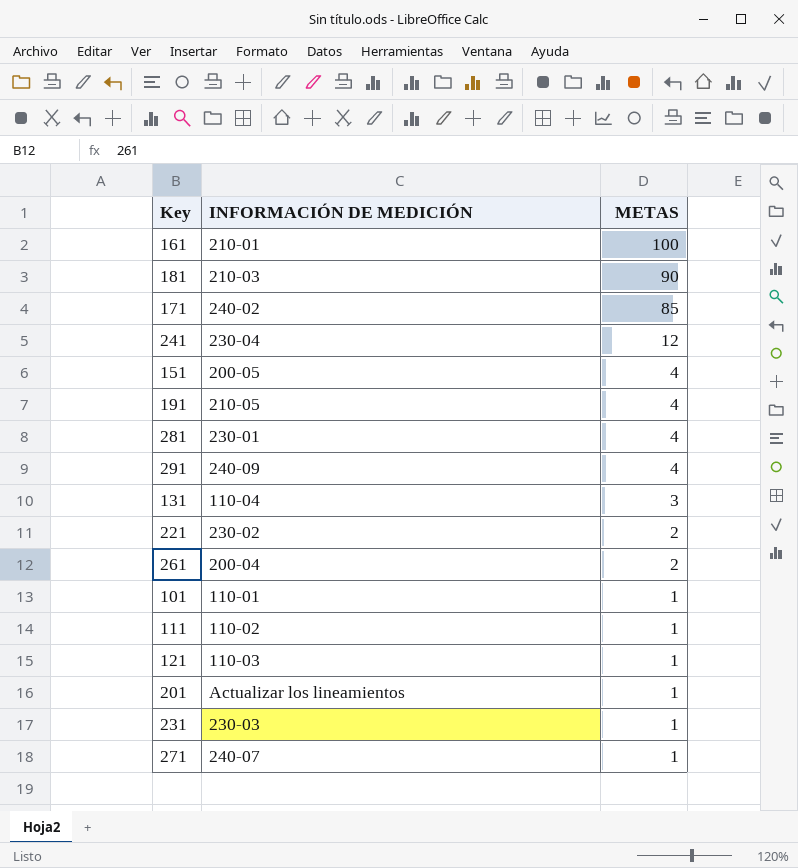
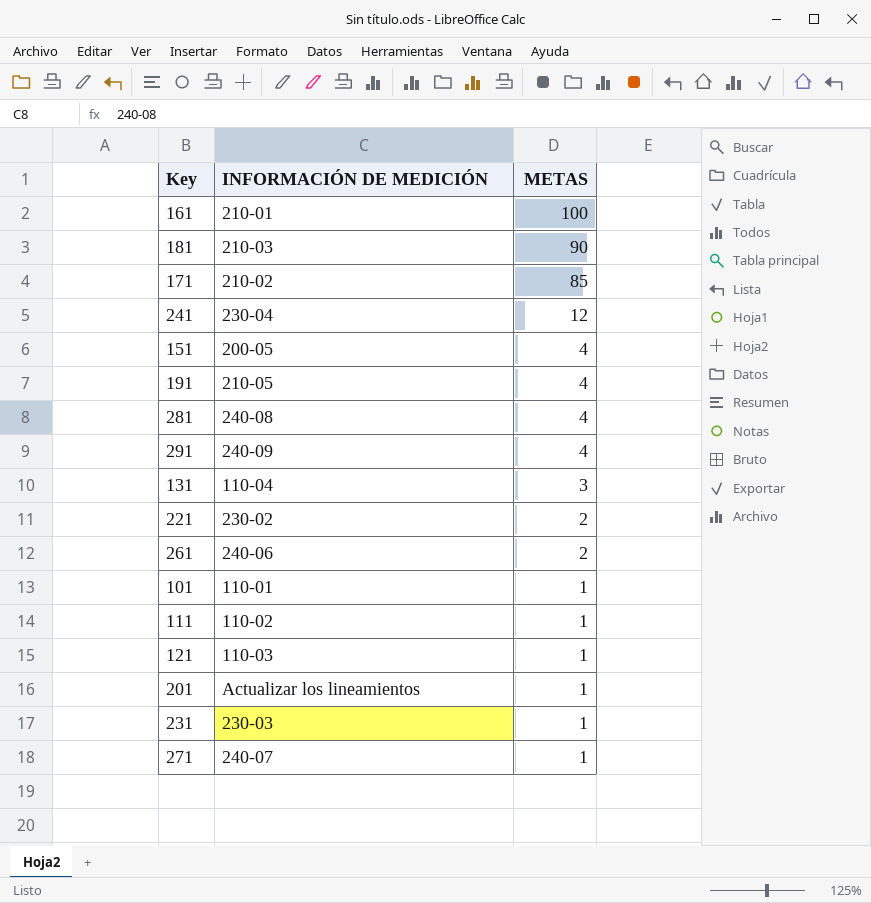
171 | INFORMACIÓN DE MEDICIÓN: 240-02 -> 210-02
281 | INFORMACIÓN DE MEDICIÓN: 230-01 -> 240-08
261 | INFORMACIÓN DE MEDICIÓN: 200-04 -> 240-06

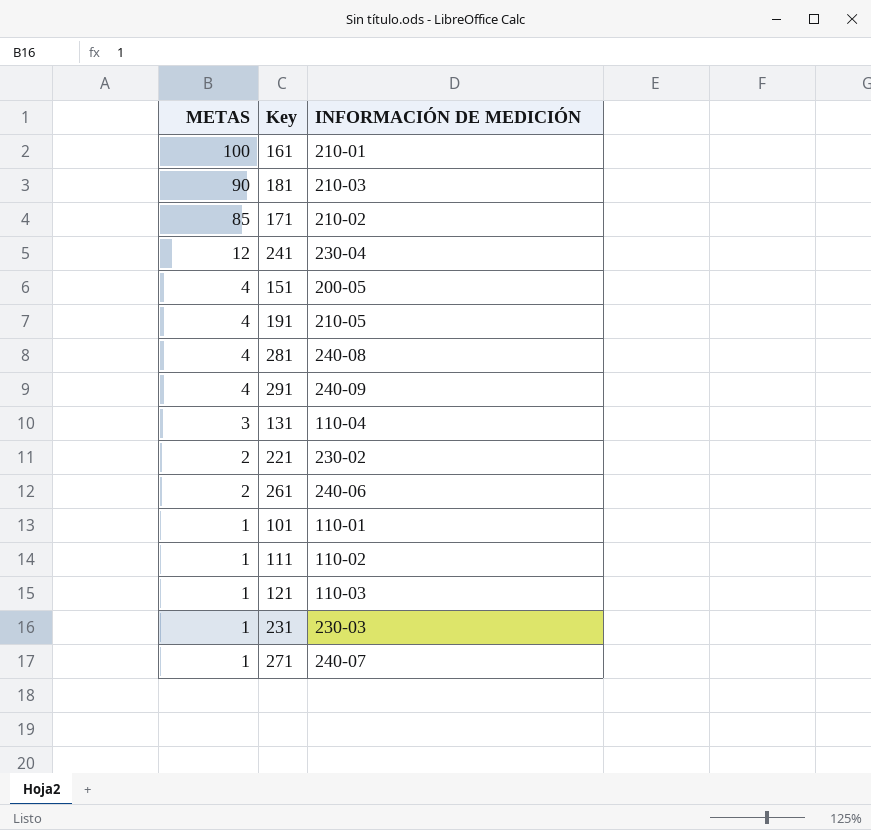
column METAS | position: 3 -> 1
row 201: Actualizar los lineamientos | 1 -> none

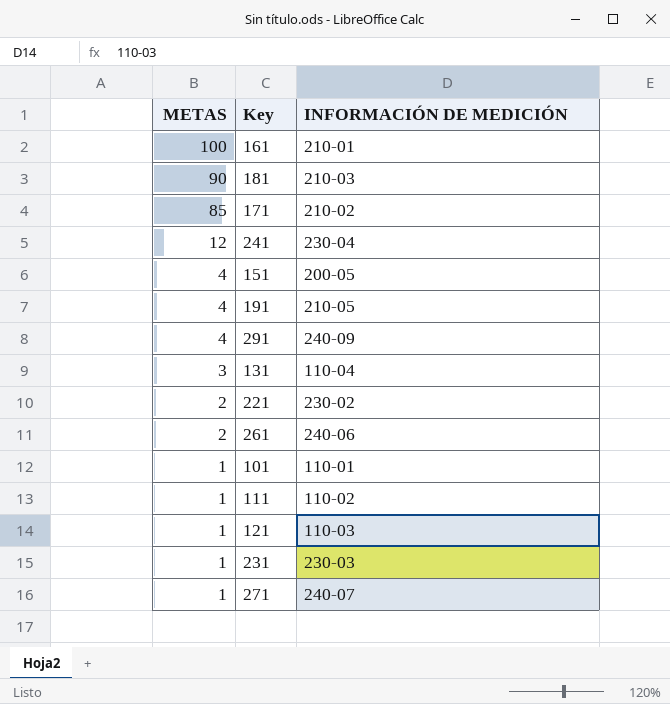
row 281: 4 | 240-08 -> none

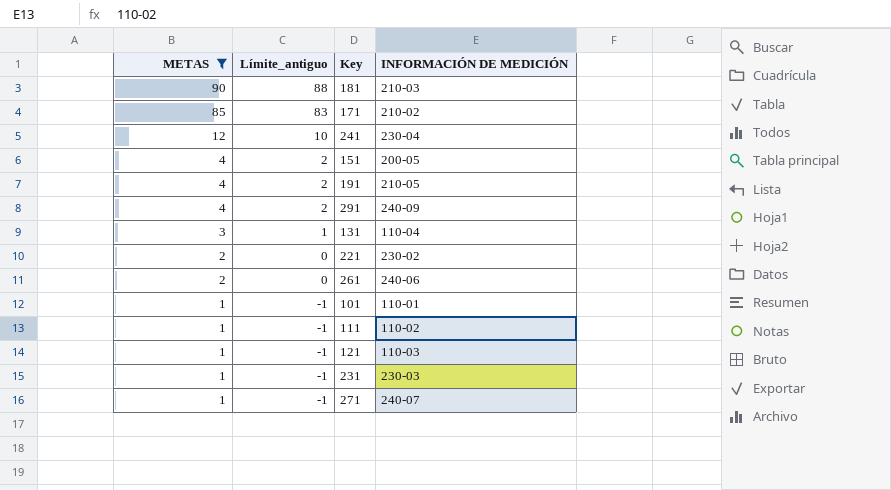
filter: none -> METAS != 100
column Límite_antiguo | formula: none -> [METAS] - 2

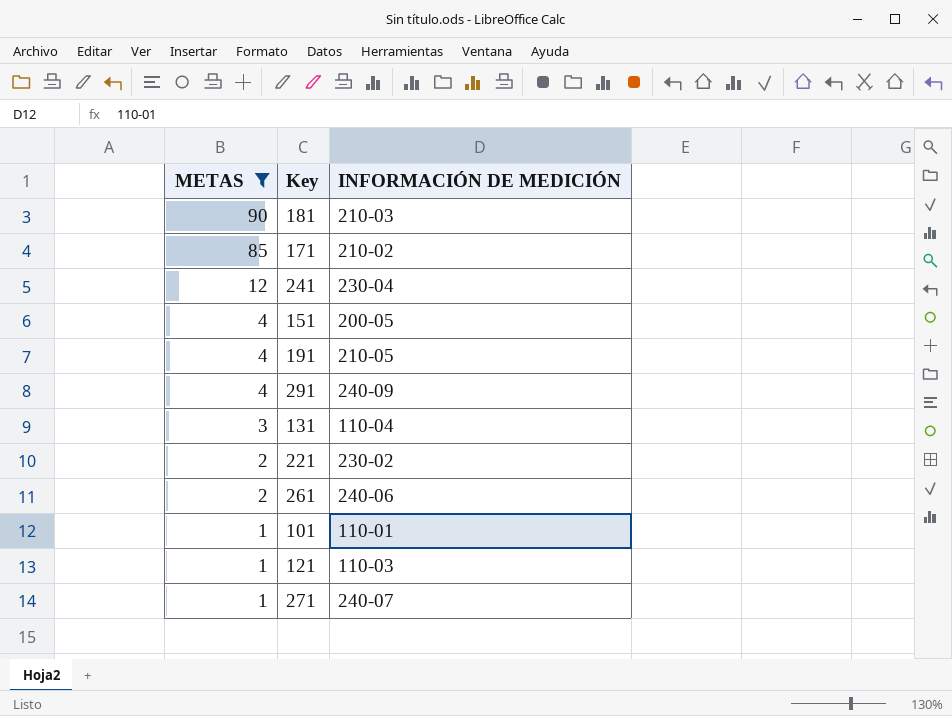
column Límite_antiguo | formula: [METAS] - 2 -> none
row 111: 1 | -1 | 110-02 -> none
row 231: 1 | -1 | 230-03 -> none

